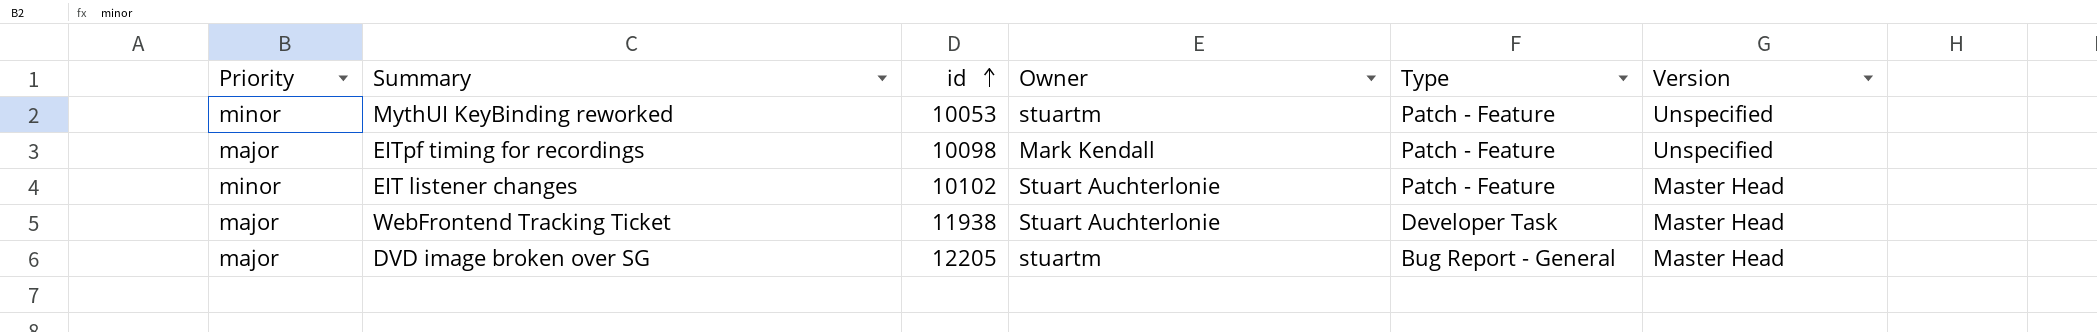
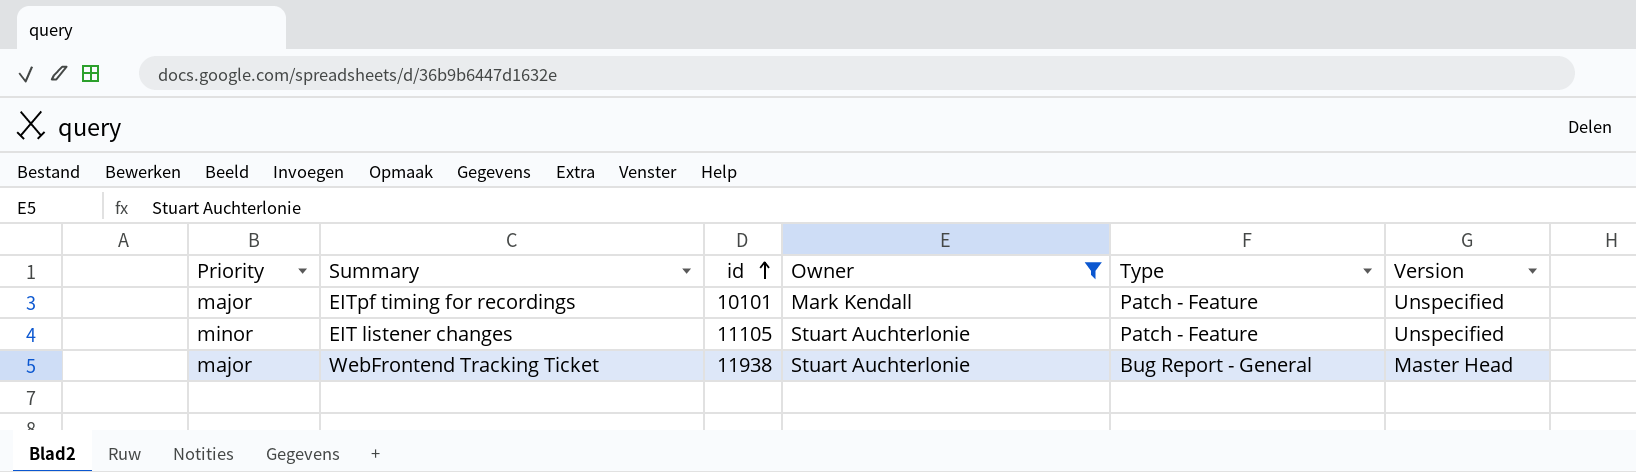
filter: none -> Owner != stuartm
EITpf timing for recordings | id: 10098 -> 10101
EIT listener changes | id: 10102 -> 11105
EIT listener changes | Version: Master Head -> Unspecified
WebFrontend Tracking Ticket | Type: Developer Task -> Bug Report - General

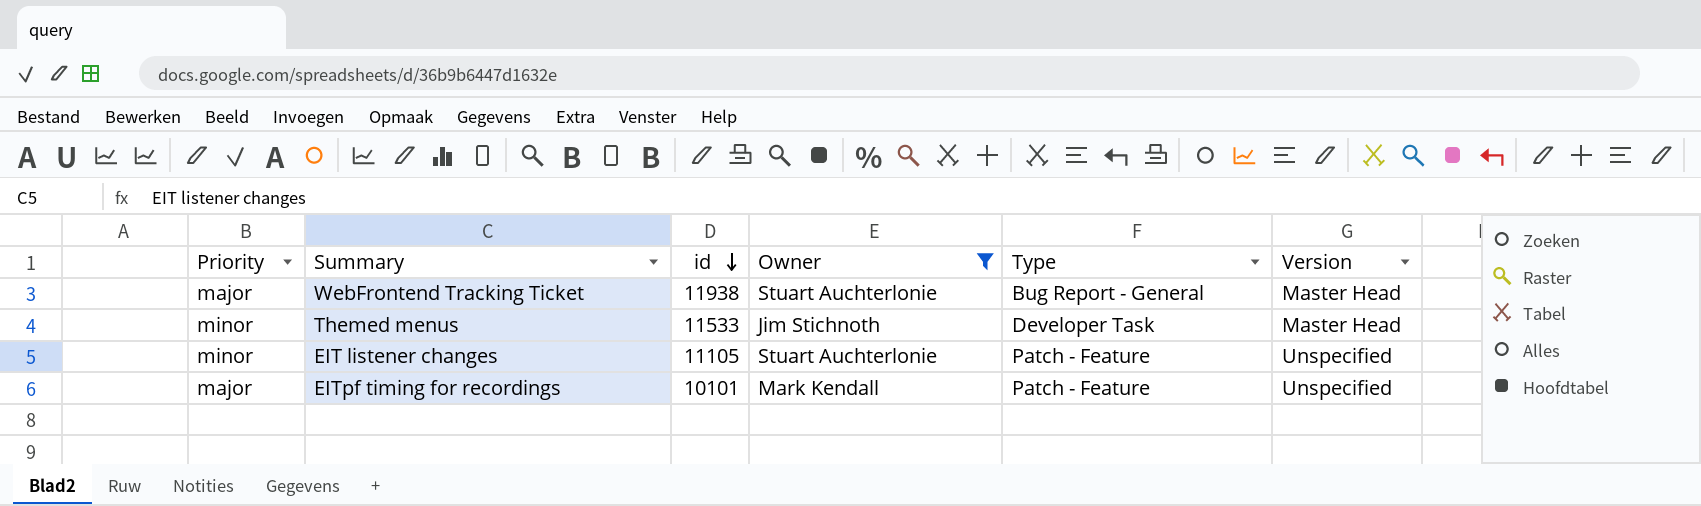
row order: id ascending -> id descending
row Themed menus: none -> minor | 11533 | Jim Stichnoth | Developer Task | Master Head

